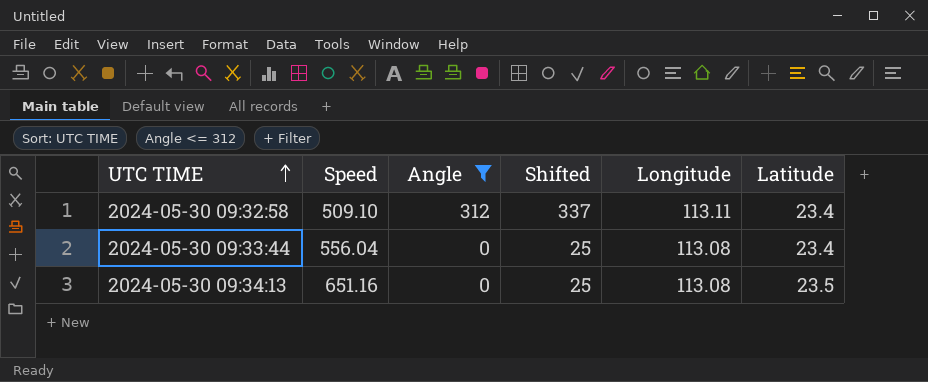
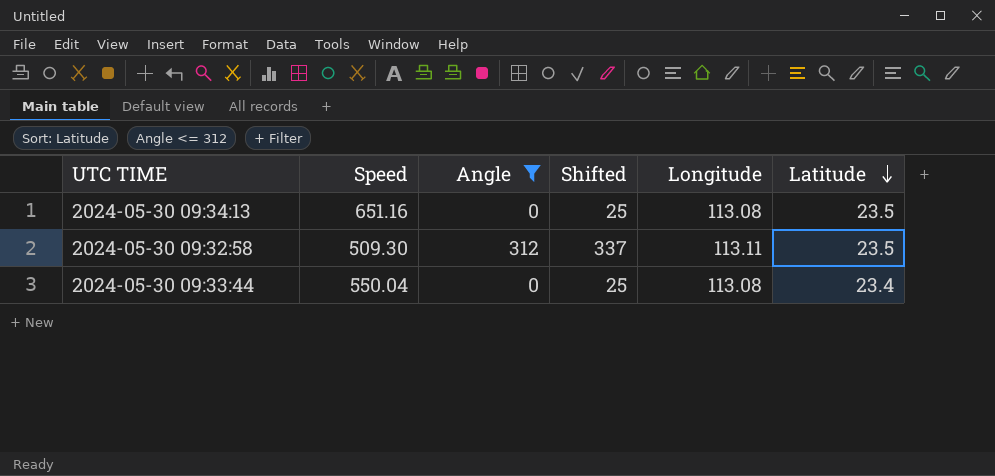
row order: UTC TIME ascending -> Latitude descending
2024-05-30 09:32:58 | Speed: 509.10 -> 509.30
2024-05-30 09:32:58 | Latitude: 23.4 -> 23.5
2024-05-30 09:33:44 | Speed: 556.04 -> 550.04

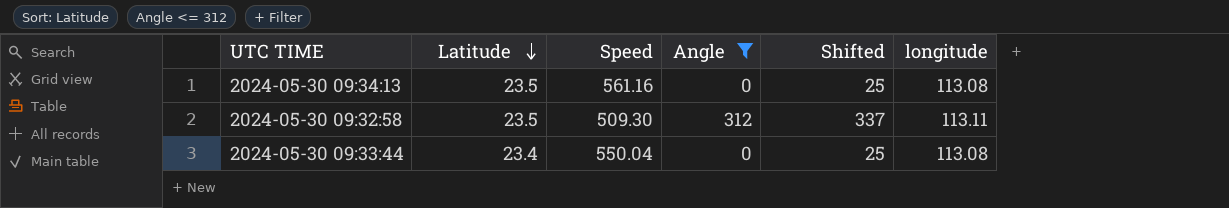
column Latitude | position: 6 -> 2
column name: Longitude -> longitude
2024-05-30 09:34:13 | Speed: 651.16 -> 561.16

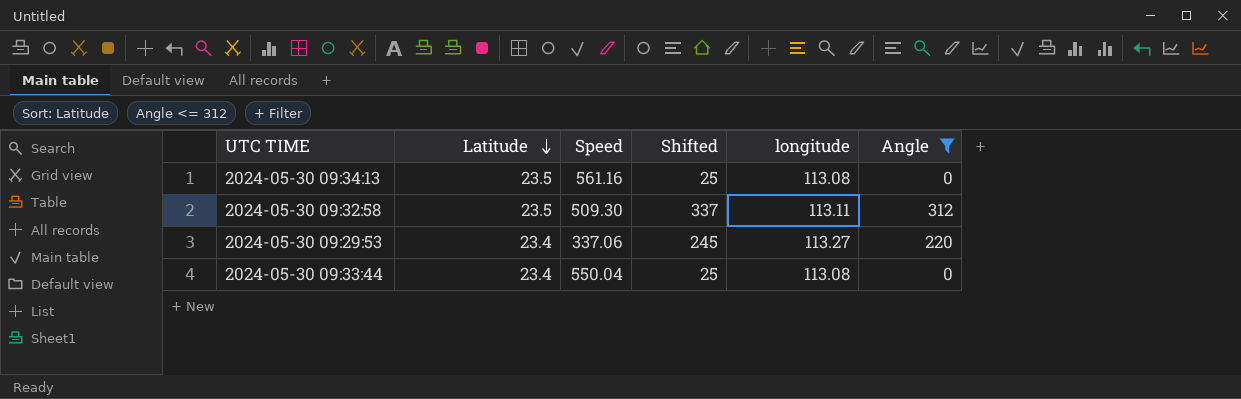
column Angle | position: 4 -> 6
row 2024-05-30 09:29:53: none -> 23.4 | 337.06 | 245 | 113.27 | 220

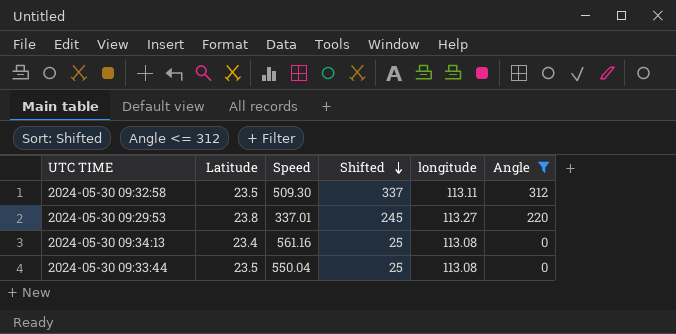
row order: Latitude descending -> Shifted descending
2024-05-30 09:29:53 | Latitude: 23.4 -> 23.8
2024-05-30 09:29:53 | Speed: 337.06 -> 337.01
2024-05-30 09:34:13 | Latitude: 23.5 -> 23.4
2024-05-30 09:33:44 | Latitude: 23.4 -> 23.5

